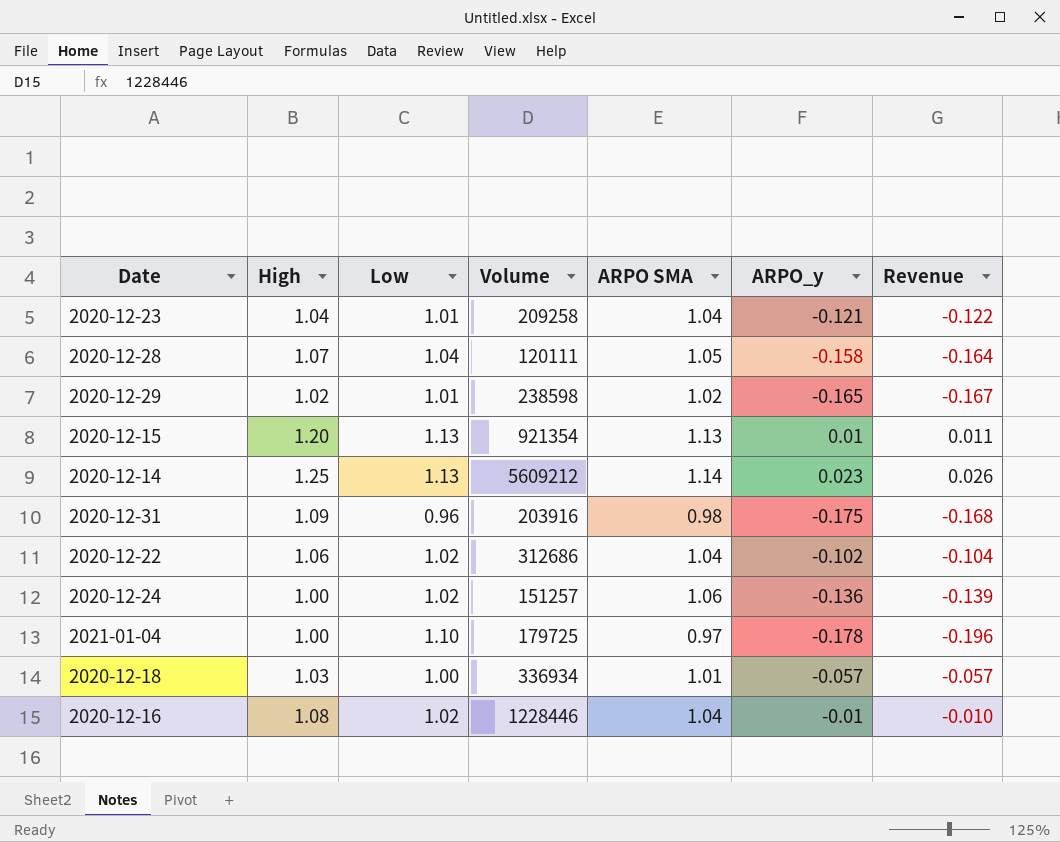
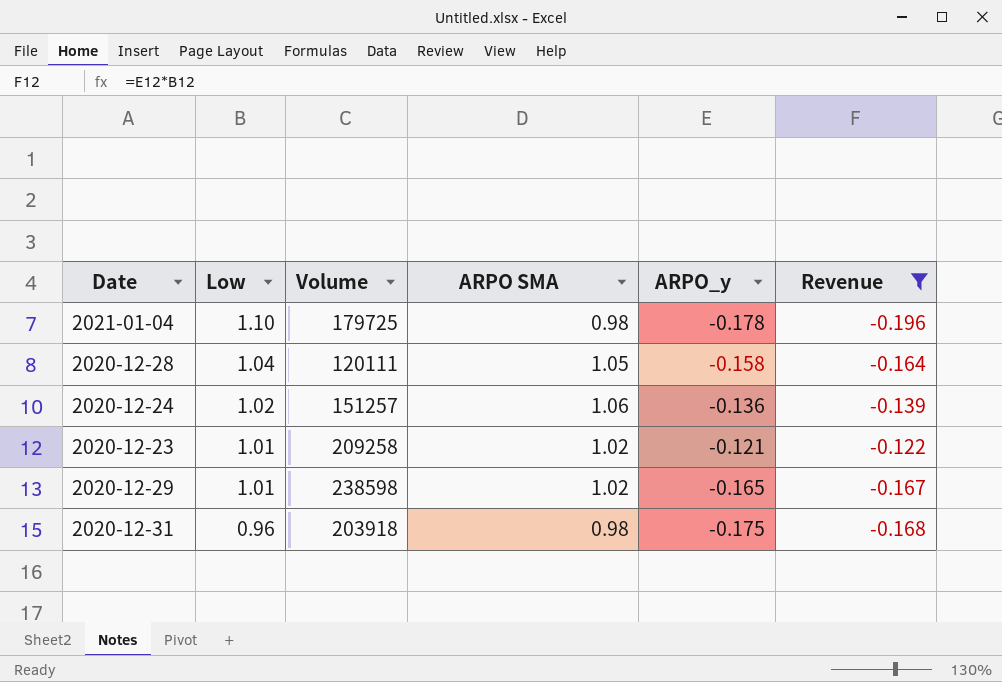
filter: none -> Revenue <= -0.122
row order: none -> Low descending
column High | position: 2 -> none
2021-01-04 | ARPO SMA: 0.97 -> 0.98
2020-12-23 | ARPO SMA: 1.04 -> 1.02
2020-12-31 | Volume: 203916 -> 203918

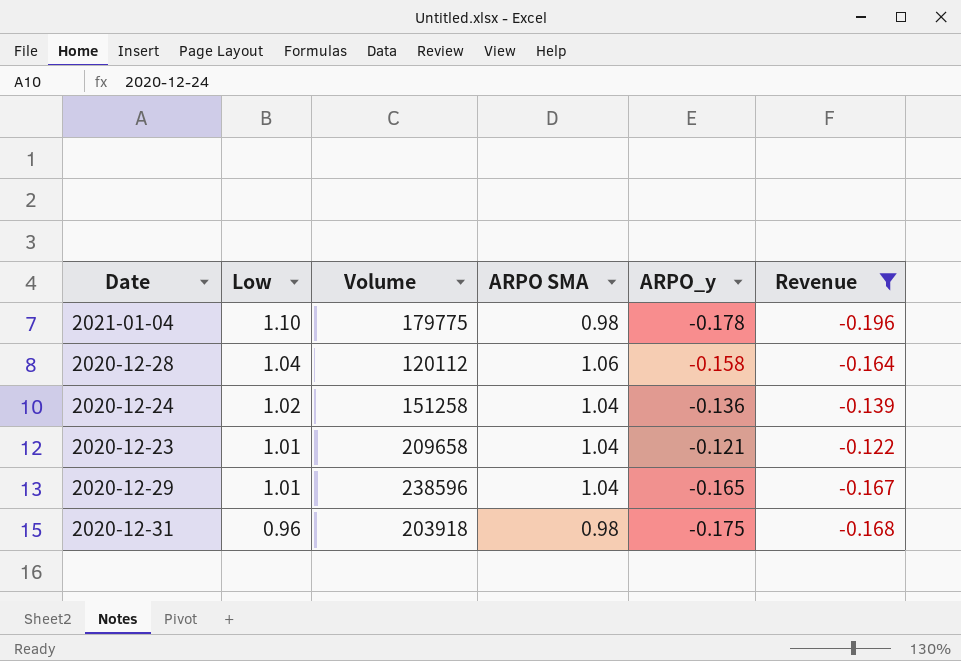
2021-01-04 | Volume: 179725 -> 179775
2020-12-28 | Volume: 120111 -> 120112
2020-12-28 | ARPO SMA: 1.05 -> 1.06
2020-12-24 | Volume: 151257 -> 151258
2020-12-24 | ARPO SMA: 1.06 -> 1.04
2020-12-23 | Volume: 209258 -> 209658
2020-12-23 | ARPO SMA: 1.02 -> 1.04
2020-12-29 | Volume: 238598 -> 238596
2020-12-29 | ARPO SMA: 1.02 -> 1.04

